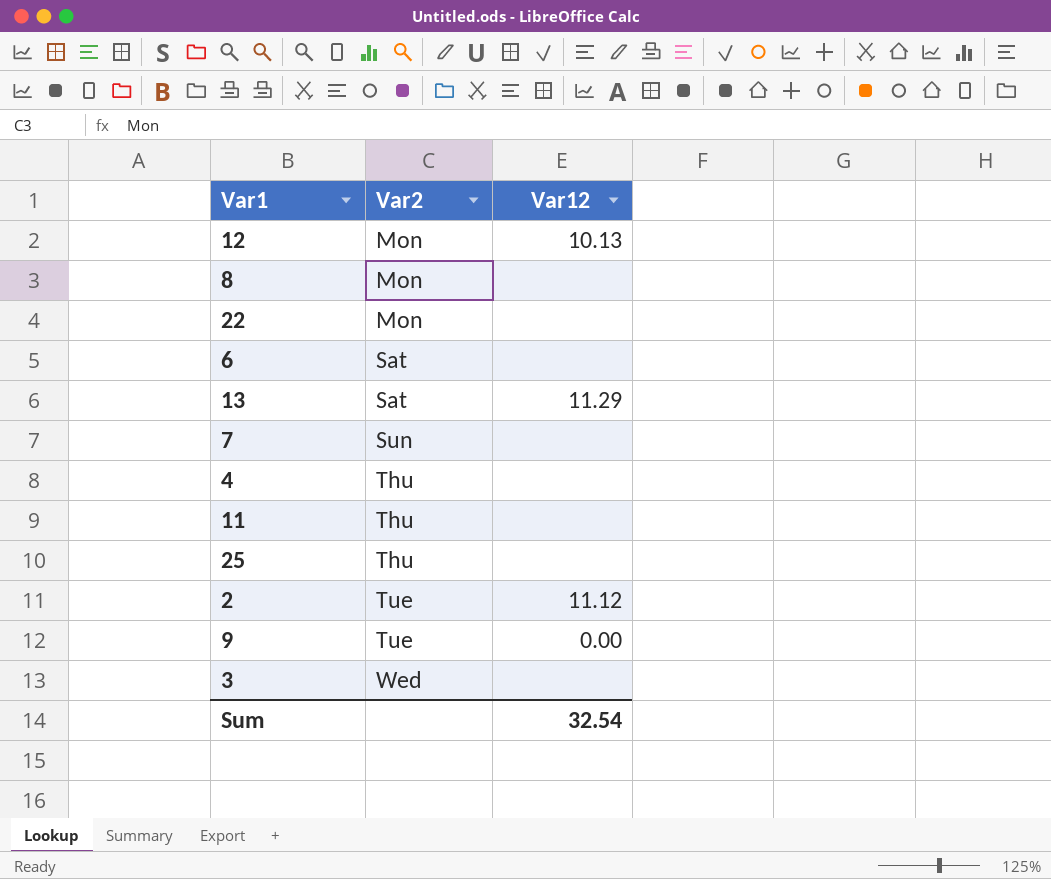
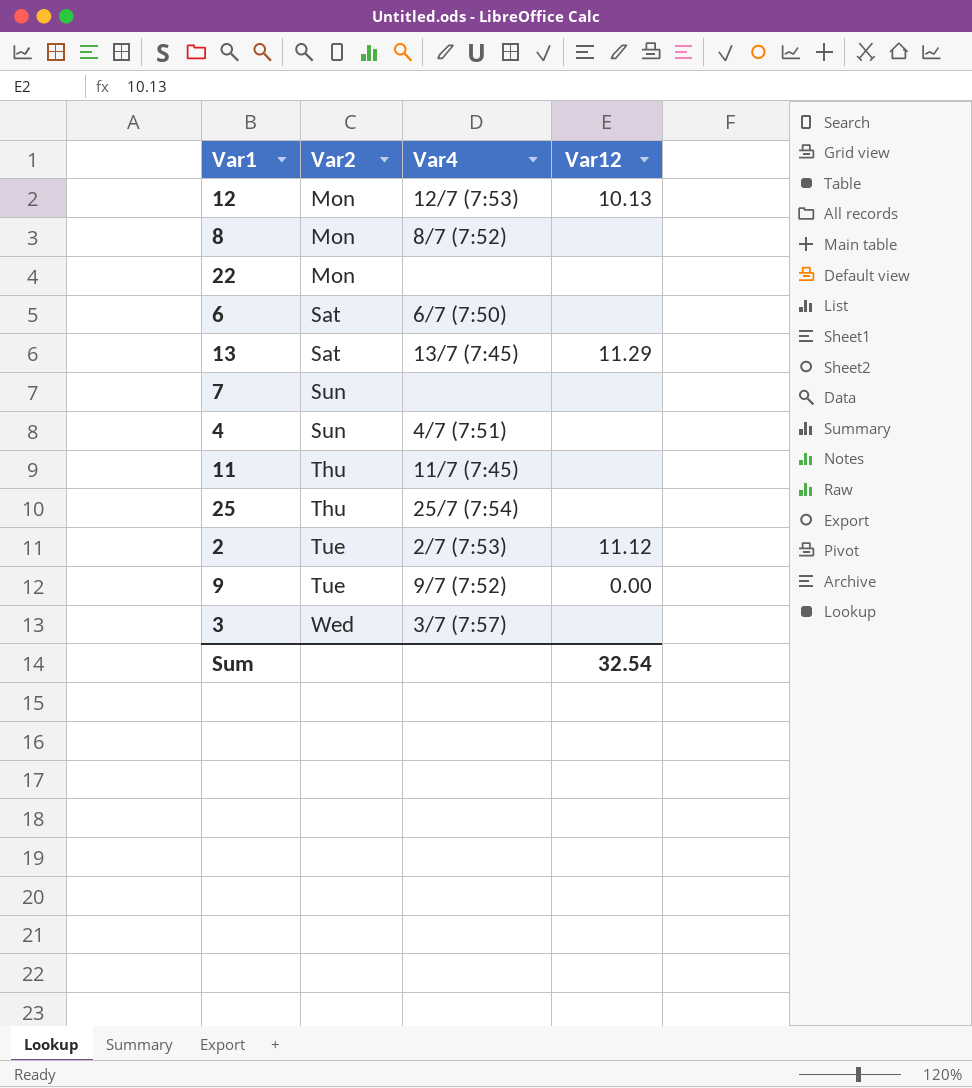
column Var4 | position: none -> 3
4 | Var2: Thu -> Sun

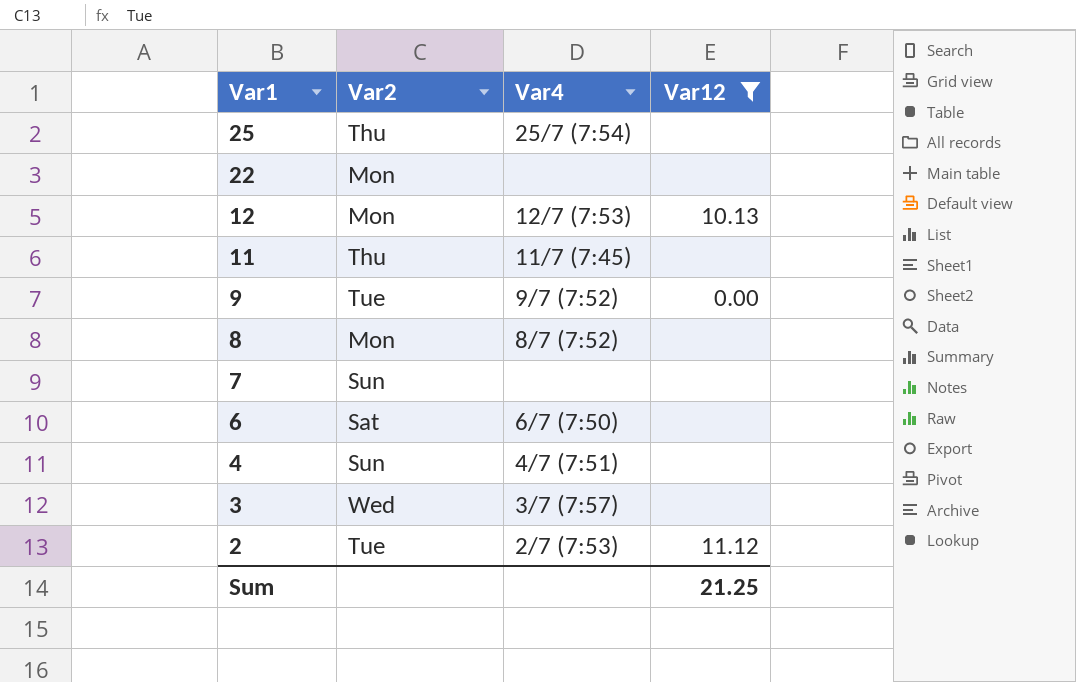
filter: none -> Var12 != 11.29
row order: Var2 ascending -> Var1 descending
Sum | Var12: 32.54 -> 21.25

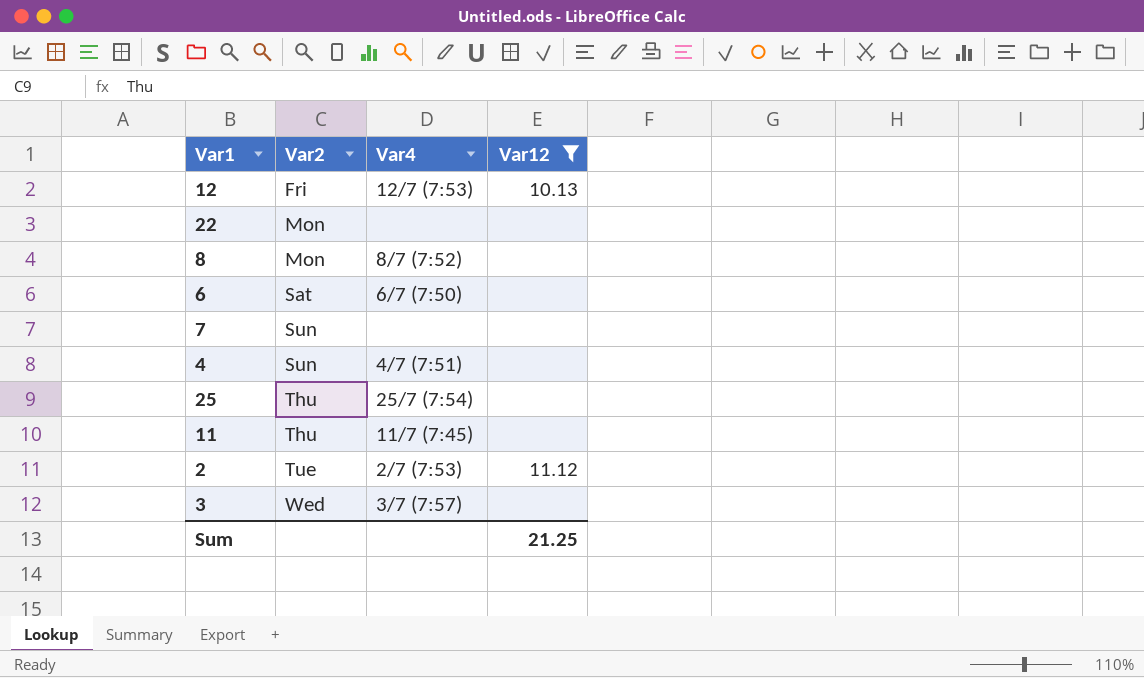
row order: Var1 descending -> Var2 ascending
row 9: Tue | 9/7 (7:52) | 0.00 -> none
12 | Var2: Mon -> Fri

